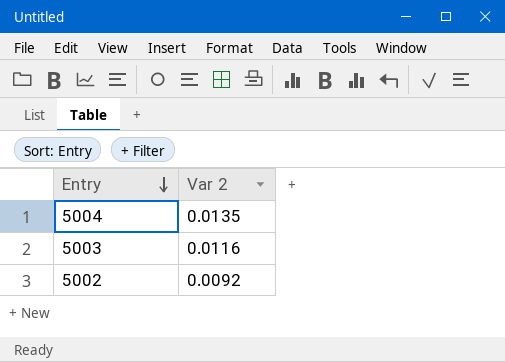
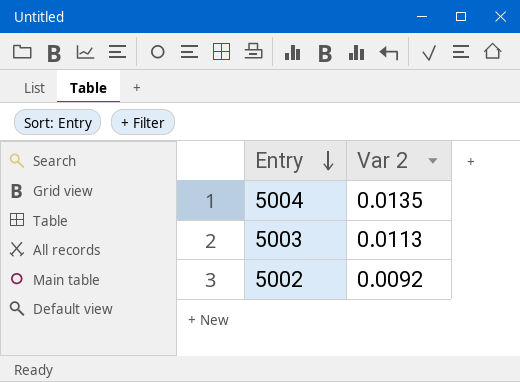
5003 | Var 2: 0.0116 -> 0.0113

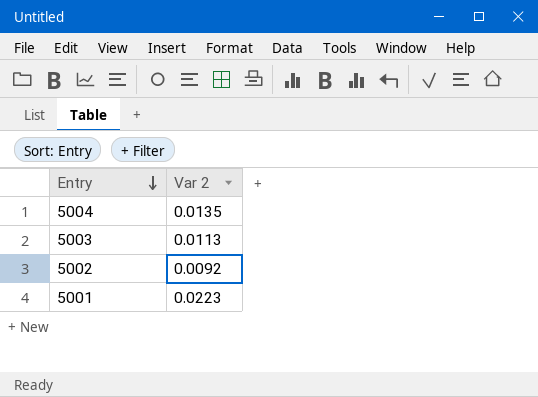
row 5001: none -> 0.0223

